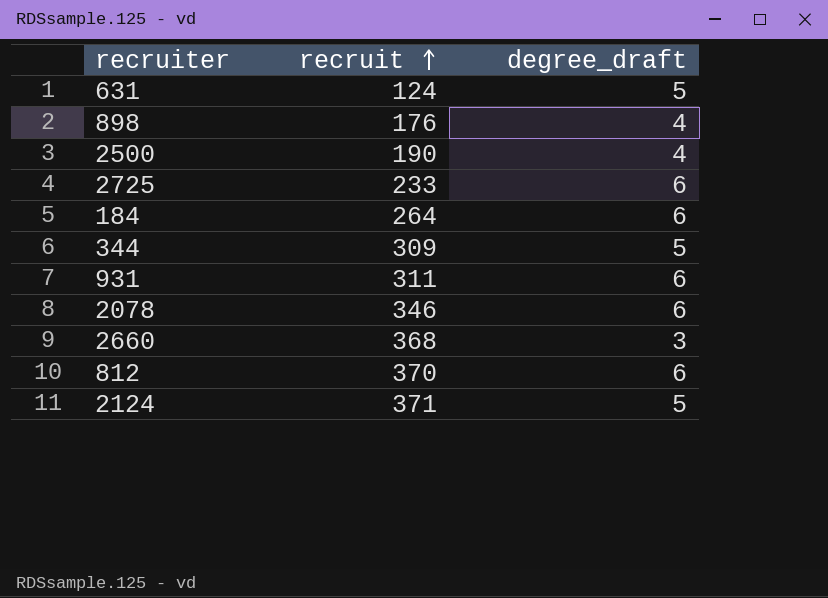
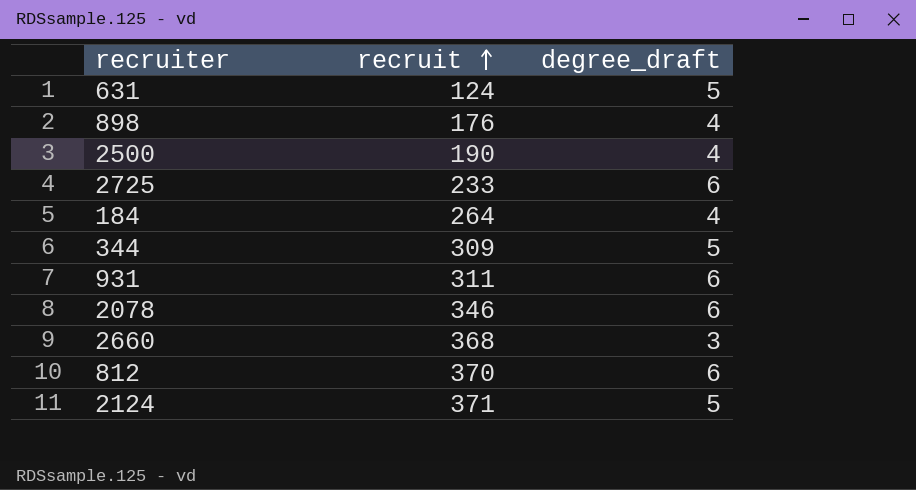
184 | degree_draft: 6 -> 4

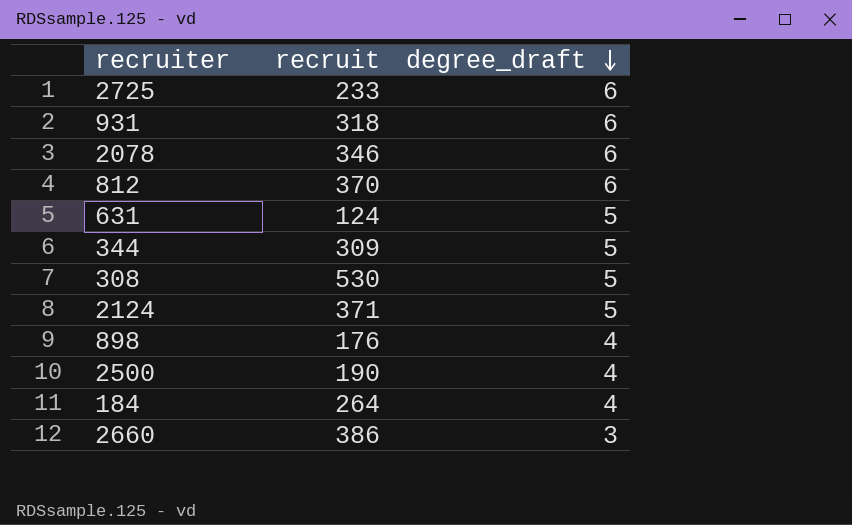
row order: recruit ascending -> degree_draft descending
931 | recruit: 311 -> 318
row 308: none -> 530 | 5
2660 | recruit: 368 -> 386

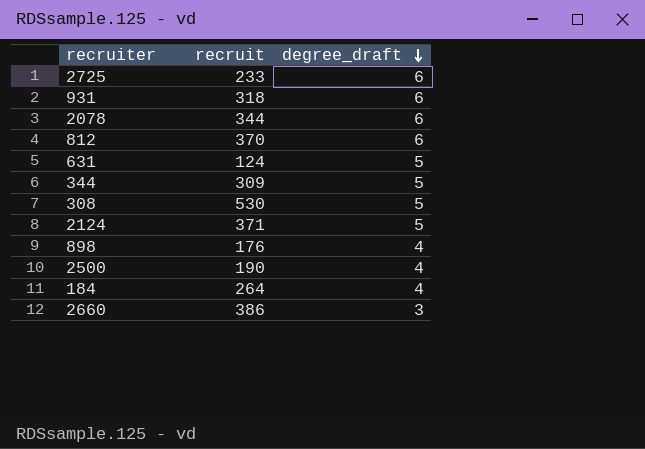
2078 | recruit: 346 -> 344

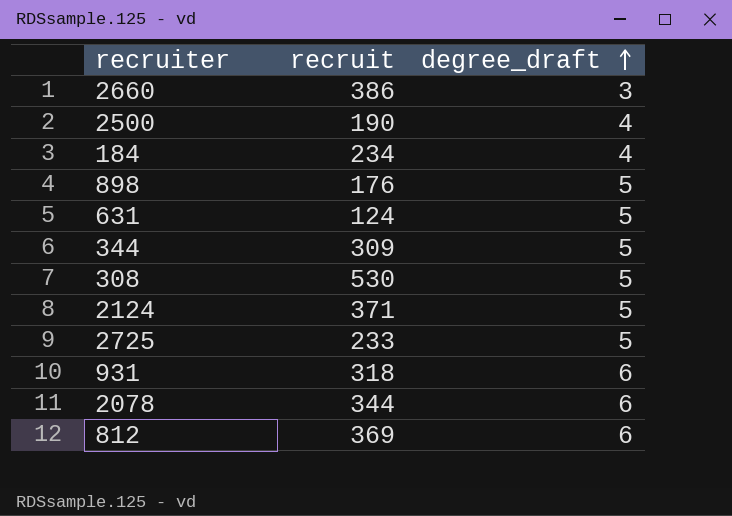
row order: degree_draft descending -> degree_draft ascending
184 | recruit: 264 -> 234
898 | degree_draft: 4 -> 5
2725 | degree_draft: 6 -> 5
812 | recruit: 370 -> 369

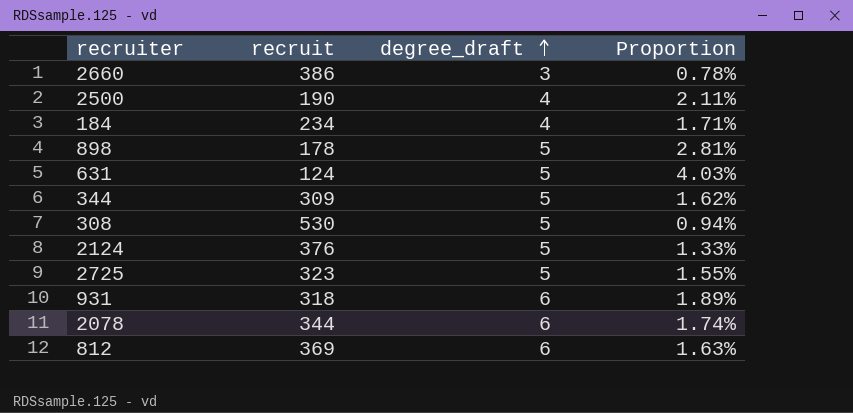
column Proportion | formula: none -> [degree_draft] / [recruit]
898 | recruit: 176 -> 178
2124 | recruit: 371 -> 376
2725 | recruit: 233 -> 323

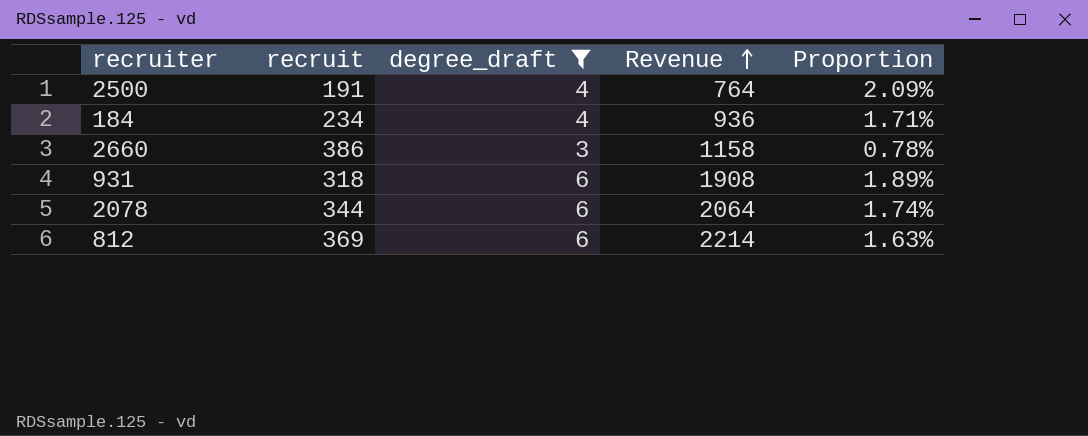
filter: none -> degree_draft != 5
row order: degree_draft ascending -> Revenue ascending
column Revenue | formula: none -> [recruit] * [degree_draft]
2500 | recruit: 190 -> 191
2500 | Proportion: 2.11% -> 2.09%

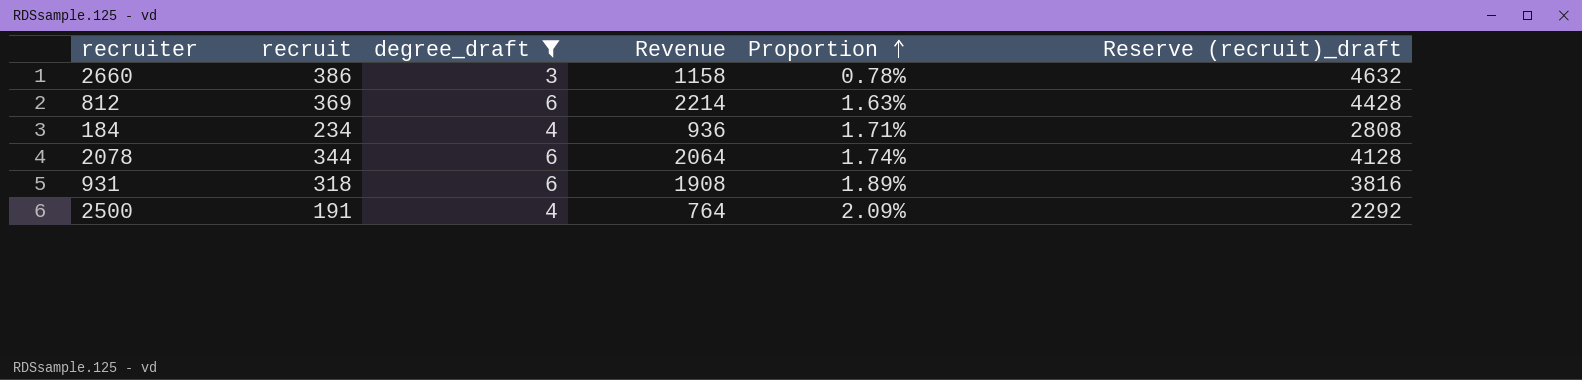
row order: Revenue ascending -> Proportion ascending
column Reserve (recruit)_draft | formula: none -> [recruit] * 12

